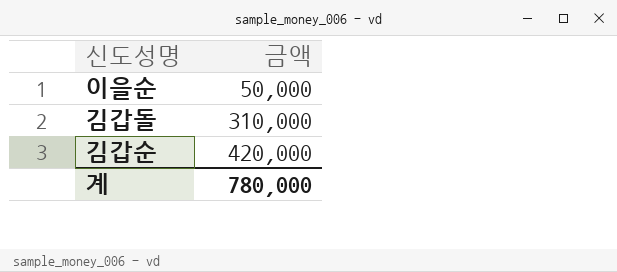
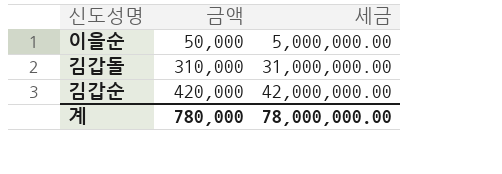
column 세금 | formula: none -> [금액] * 100

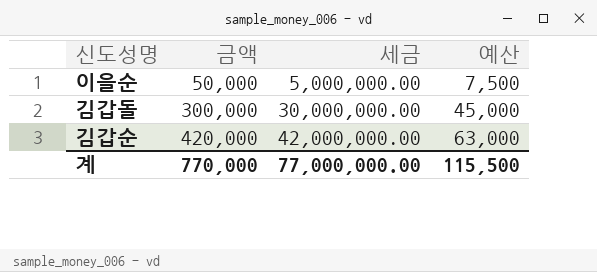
column 예산 | formula: none -> [금액] * 0.15
김갑돌 | 금액: 310,000 -> 300,000
김갑돌 | 세금: 31,000,000.00 -> 30,000,000.00
계 | 금액: 780,000 -> 770,000
계 | 세금: 78,000,000.00 -> 77,000,000.00

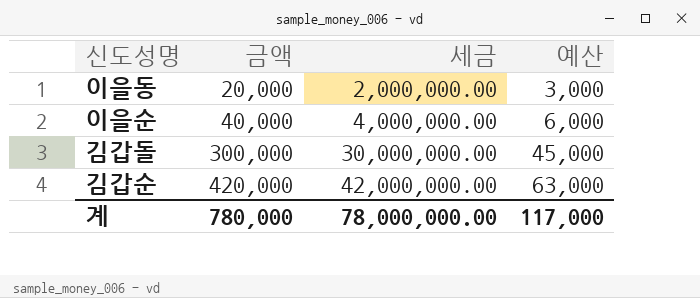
row 이을동: none -> 20,000 | 2,000,000.00 | 3,000
이을순 | 금액: 50,000 -> 40,000
이을순 | 세금: 5,000,000.00 -> 4,000,000.00
이을순 | 예산: 7,500 -> 6,000
계 | 금액: 770,000 -> 780,000
계 | 세금: 77,000,000.00 -> 78,000,000.00
계 | 예산: 115,500 -> 117,000

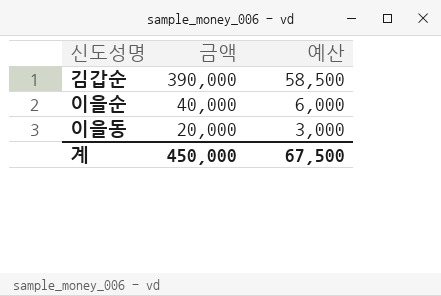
row order: 금액 ascending -> 금액 descending
column 세금 | formula: [금액] * 100 -> none
row 김갑돌: 300,000 | 30,000,000.00 | 45,000 -> none
김갑순 | 금액: 420,000 -> 390,000
김갑순 | 예산: 63,000 -> 58,500
계 | 금액: 780,000 -> 450,000
계 | 예산: 117,000 -> 67,500

